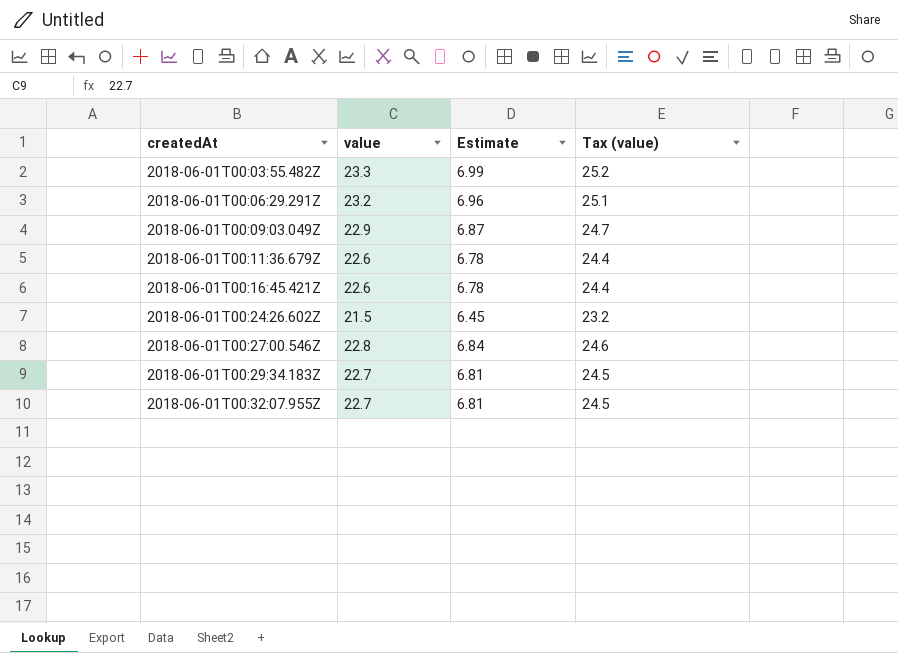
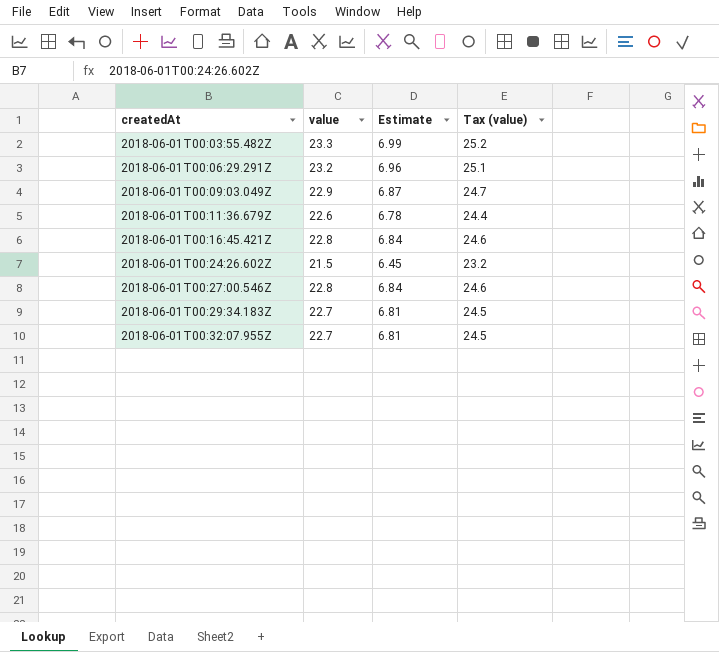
2018-06-01T00:16:45.421Z | value: 22.6 -> 22.8
2018-06-01T00:16:45.421Z | Estimate: 6.78 -> 6.84
2018-06-01T00:16:45.421Z | Tax (value): 24.4 -> 24.6

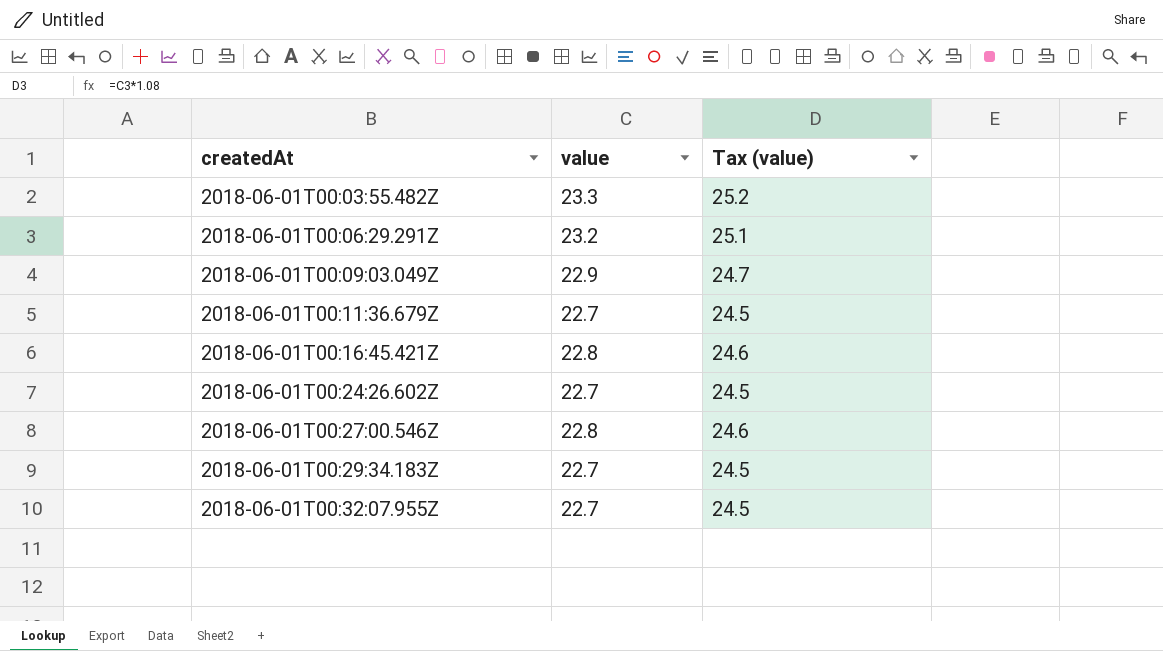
column Estimate | formula: [value] * 0.3 -> none
2018-06-01T00:11:36.679Z | value: 22.6 -> 22.7
2018-06-01T00:11:36.679Z | Tax (value): 24.4 -> 24.5
2018-06-01T00:24:26.602Z | value: 21.5 -> 22.7
2018-06-01T00:24:26.602Z | Tax (value): 23.2 -> 24.5

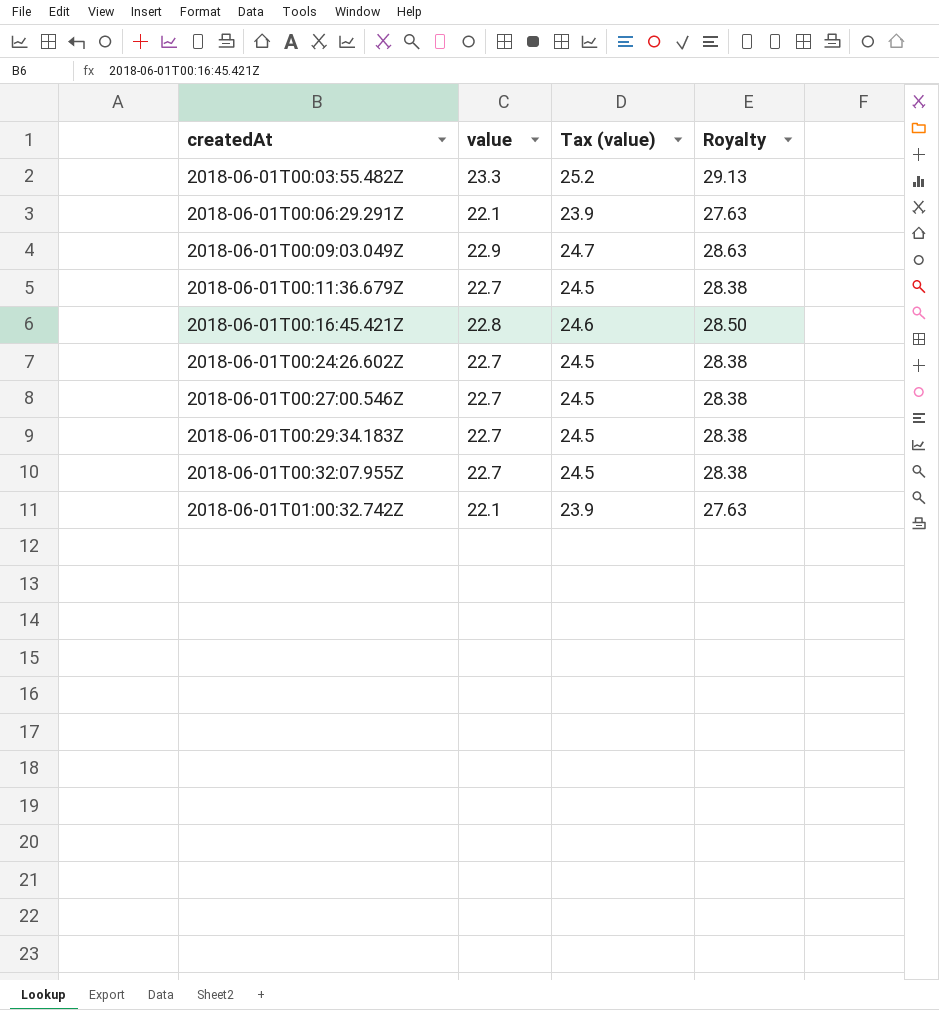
column Royalty | formula: none -> [value] * 1.25
2018-06-01T00:06:29.291Z | value: 23.2 -> 22.1
2018-06-01T00:06:29.291Z | Tax (value): 25.1 -> 23.9
2018-06-01T00:27:00.546Z | value: 22.8 -> 22.7
2018-06-01T00:27:00.546Z | Tax (value): 24.6 -> 24.5
row 2018-06-01T01:00:32.742Z: none -> 22.1 | 23.9 | 27.63

